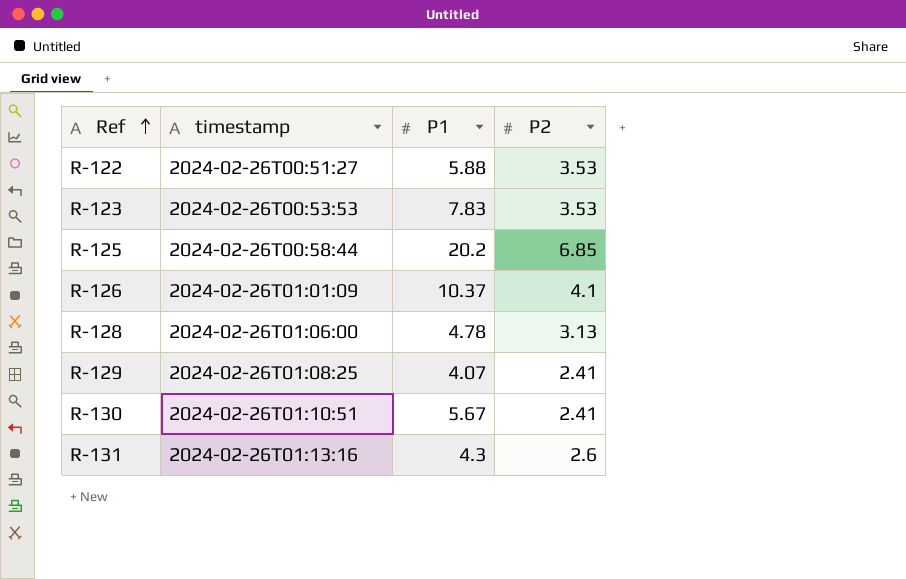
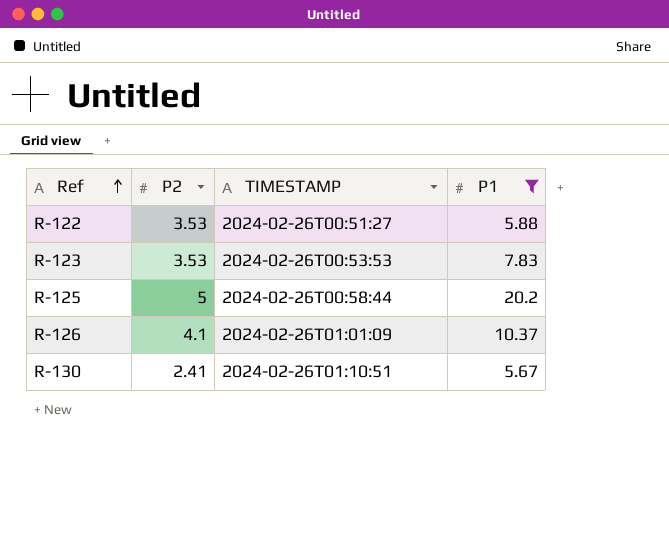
filter: none -> P1 >= 5.67
column P2 | position: 4 -> 2
column name: timestamp -> TIMESTAMP
R-125 | P2: 6.85 -> 5

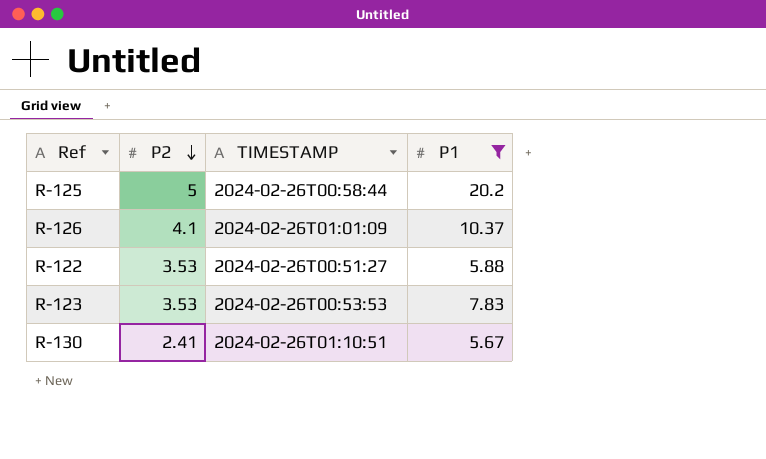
row order: Ref ascending -> P2 descending

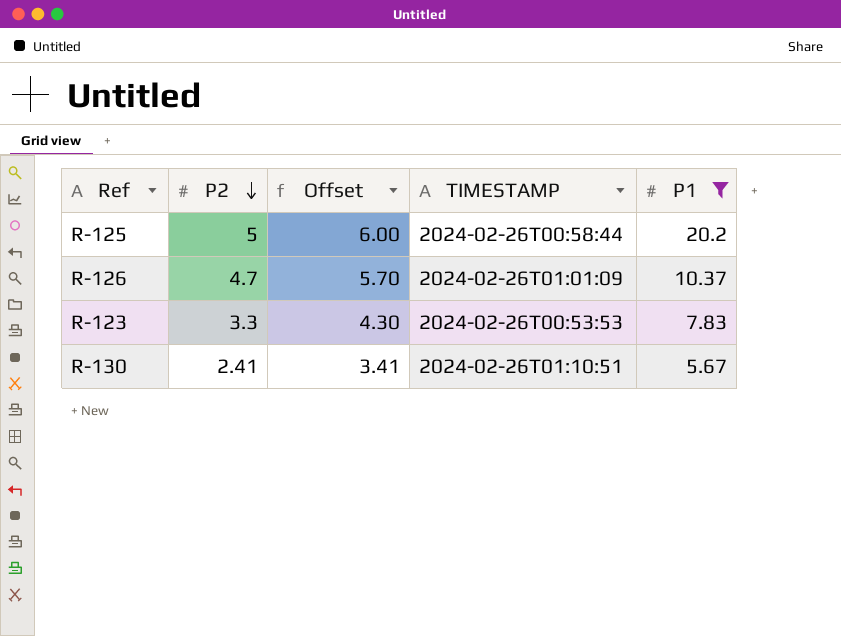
column Offset | formula: none -> [P2] + 1
row R-122: 3.53 | 2024-02-26T00:51:27 | 5.88 -> none
R-126 | P2: 4.1 -> 4.7
R-123 | P2: 3.53 -> 3.3

